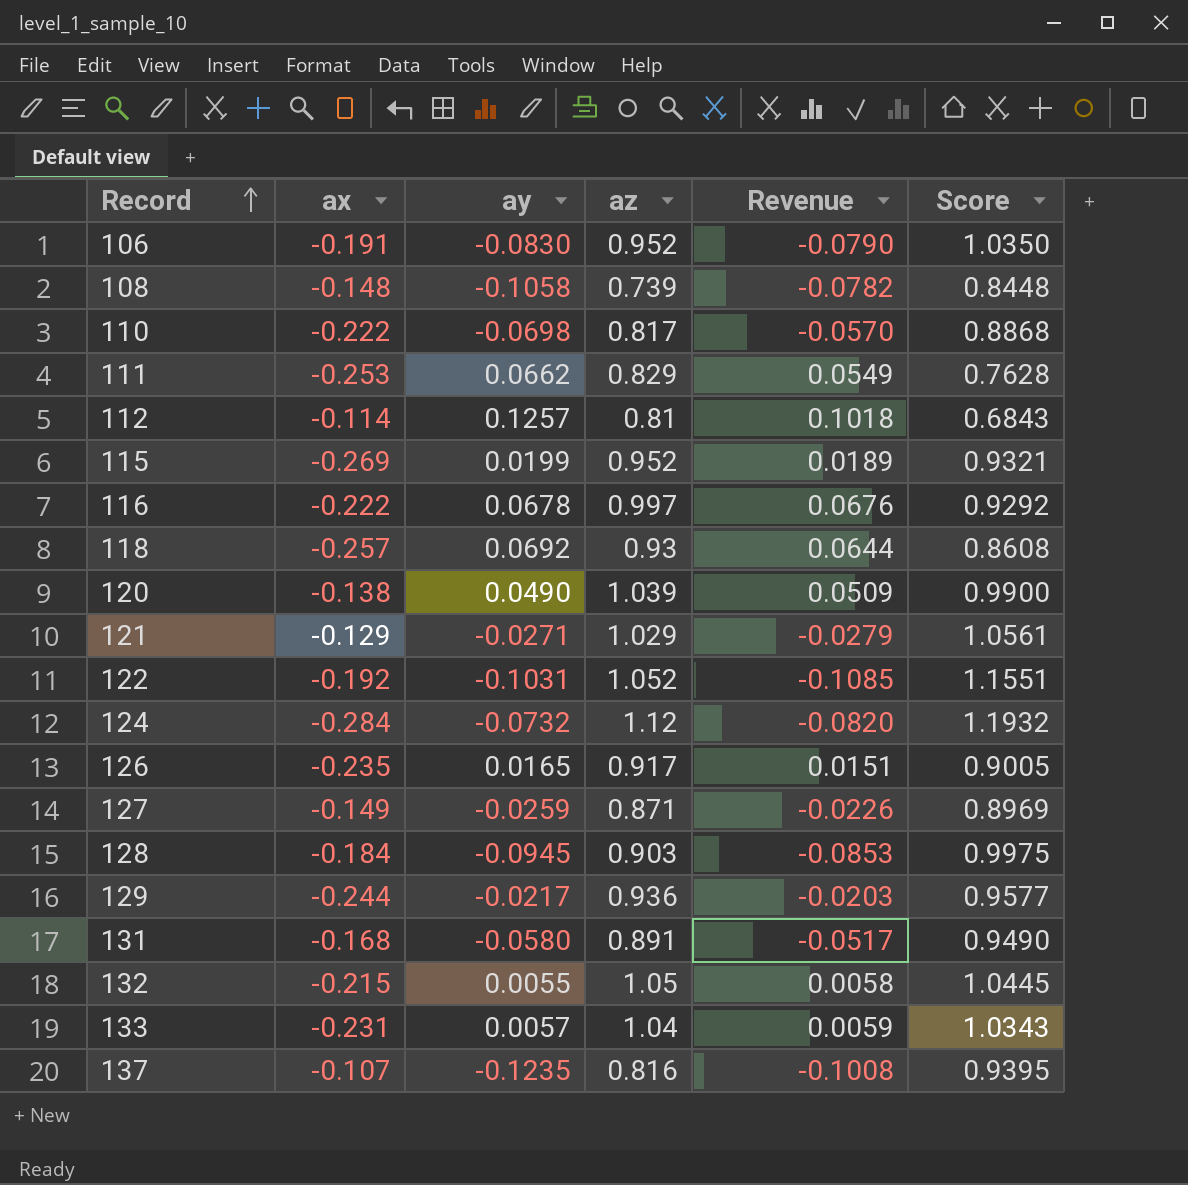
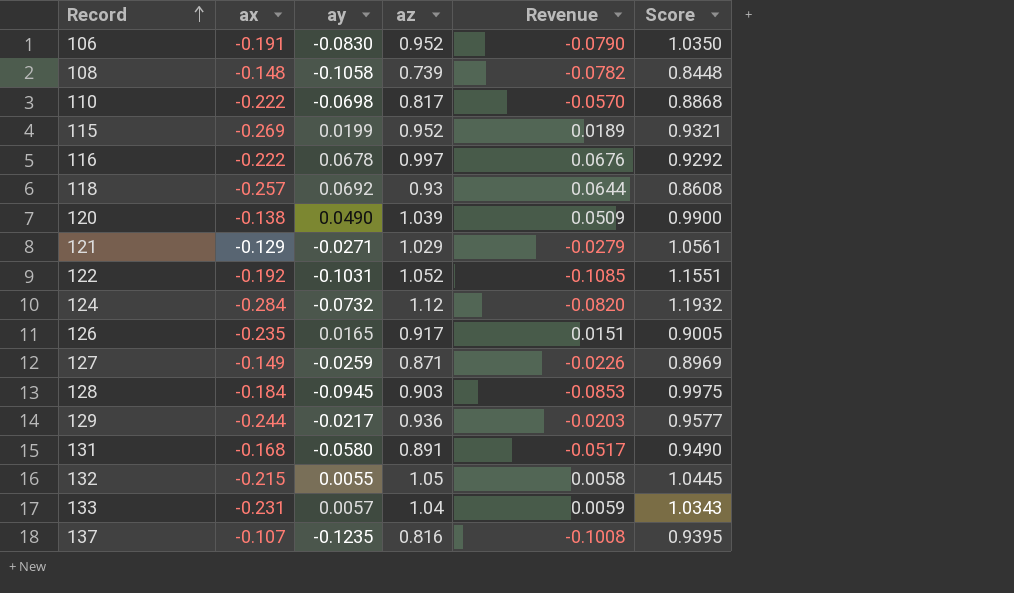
row 111: -0.253 | 0.0662 | 0.829 | 0.0549 | 0.7628 -> none
row 112: -0.114 | 0.1257 | 0.81 | 0.1018 | 0.6843 -> none

